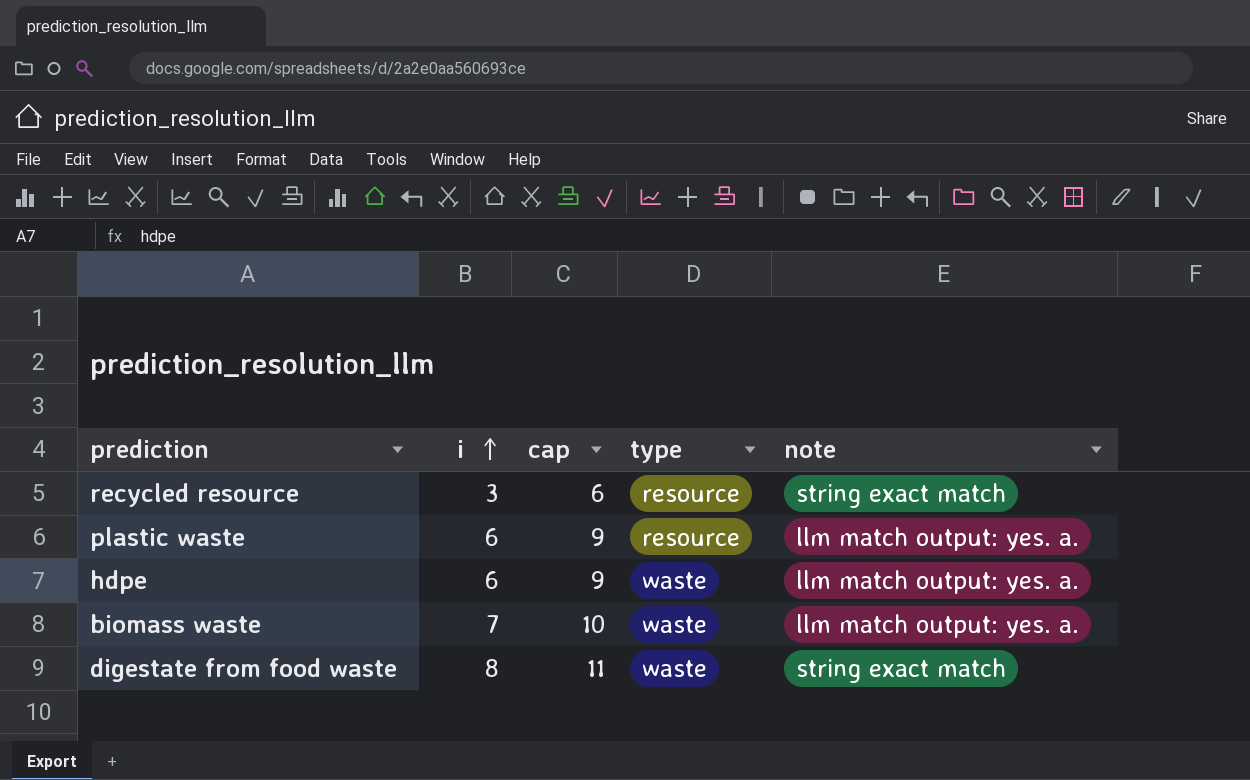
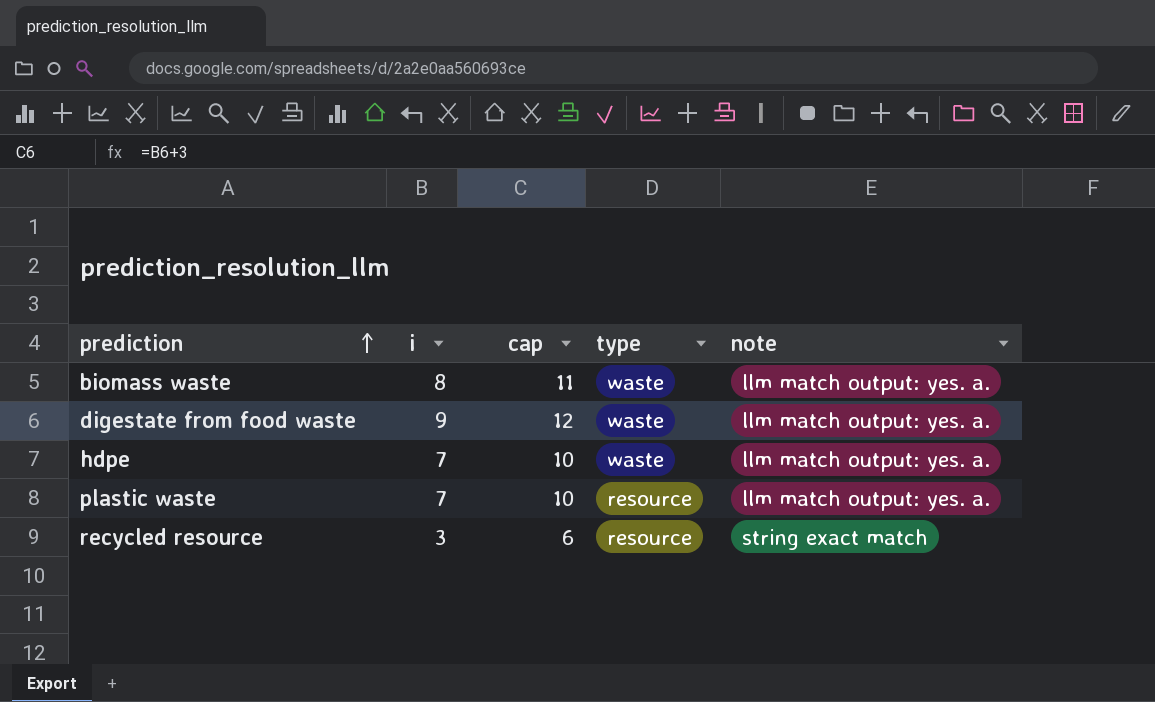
row order: i ascending -> prediction ascending
biomass waste | i: 7 -> 8
biomass waste | cap: 10 -> 11
digestate from food waste | i: 8 -> 9
digestate from food waste | cap: 11 -> 12
digestate from food waste | note: string exact match -> llm match output: yes. a.
hdpe | i: 6 -> 7
hdpe | cap: 9 -> 10
plastic waste | i: 6 -> 7
plastic waste | cap: 9 -> 10

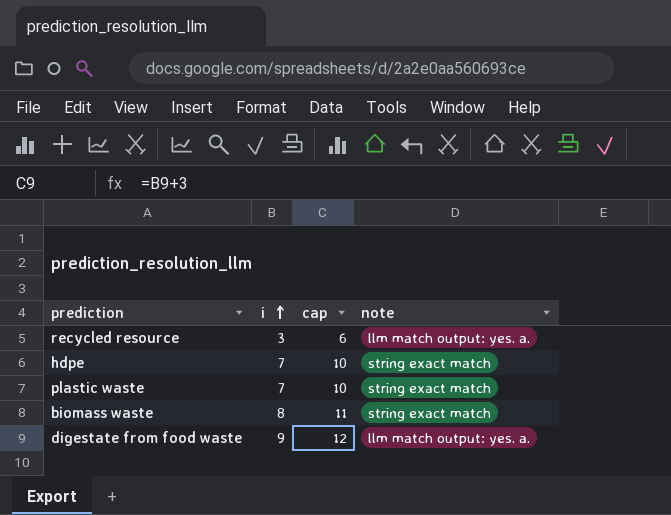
row order: prediction ascending -> i ascending
column type | position: 4 -> none
recycled resource | note: string exact match -> llm match output: yes. a.
hdpe | note: llm match output: yes. a. -> string exact match
plastic waste | note: llm match output: yes. a. -> string exact match
biomass waste | note: llm match output: yes. a. -> string exact match

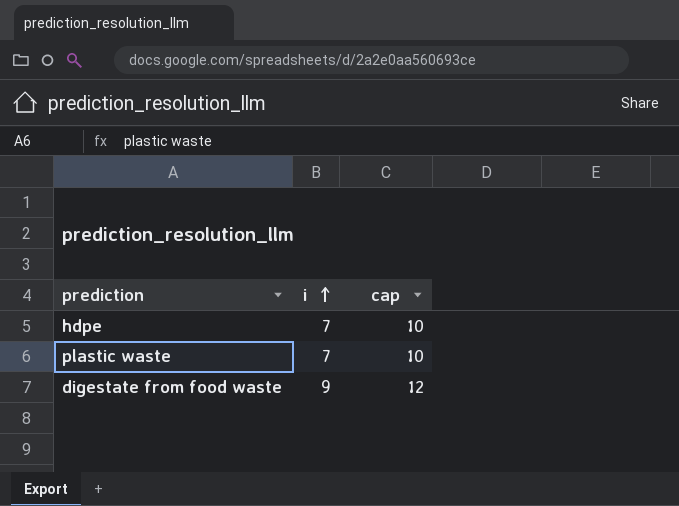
column note | position: 4 -> none
row recycled resource: 3 | 6 | llm match output: yes. a. -> none
row biomass waste: 8 | 11 | string exact match -> none

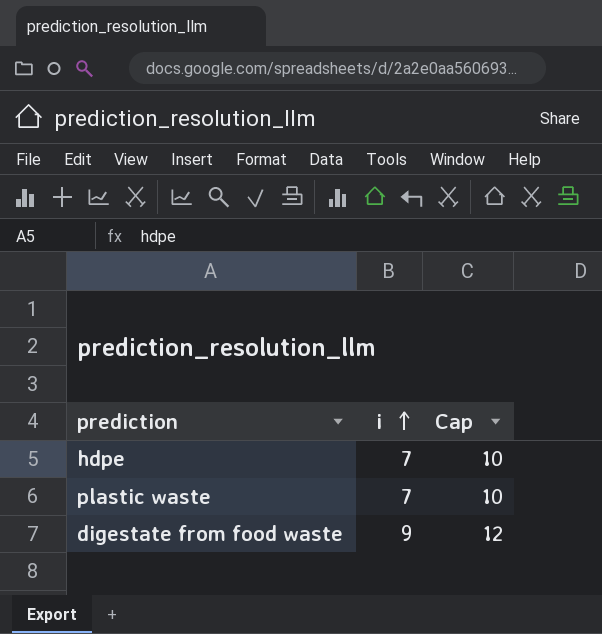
column name: cap -> Cap

